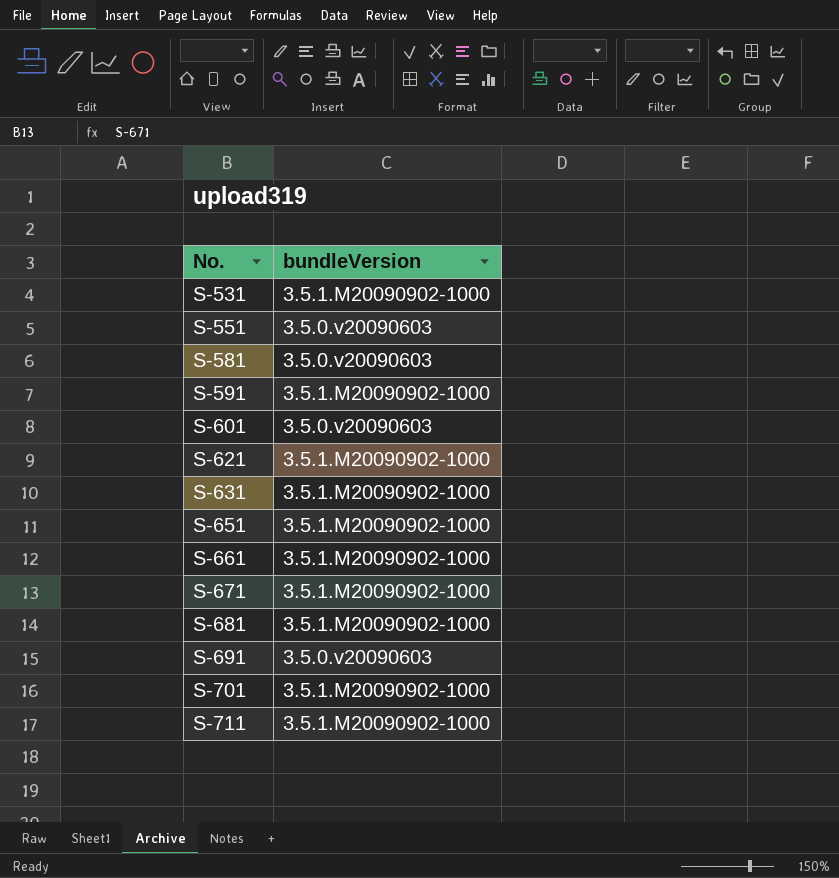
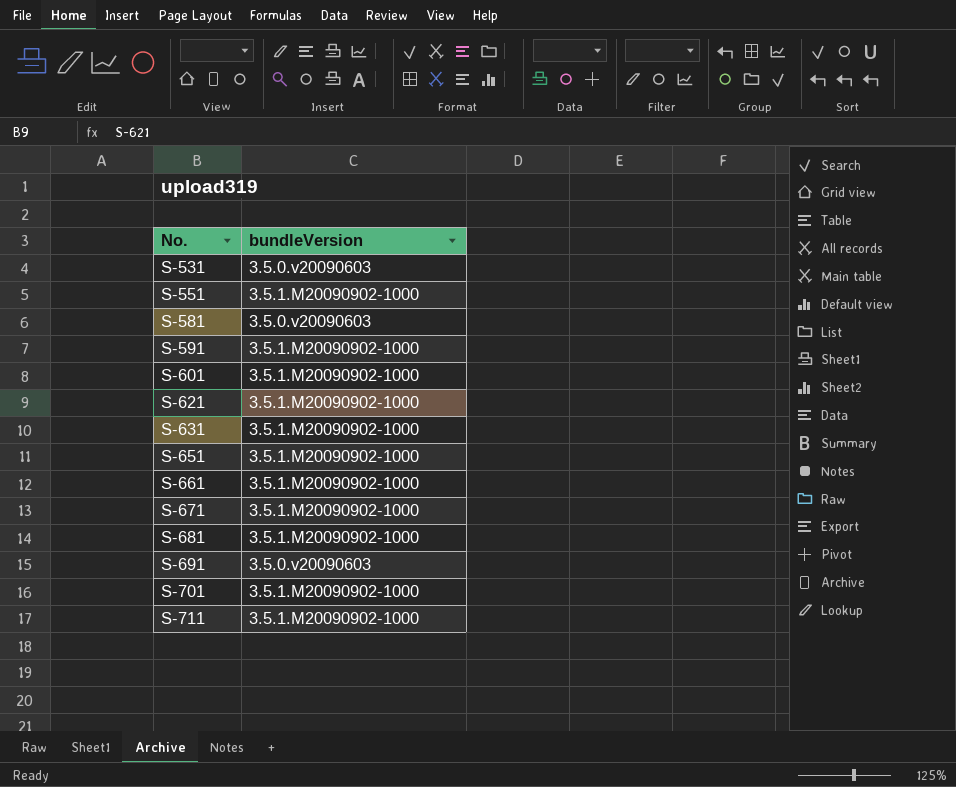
S-531 | bundleVersion: 3.5.1.M20090902-1000 -> 3.5.0.v20090603
S-551 | bundleVersion: 3.5.0.v20090603 -> 3.5.1.M20090902-1000
S-601 | bundleVersion: 3.5.0.v20090603 -> 3.5.1.M20090902-1000

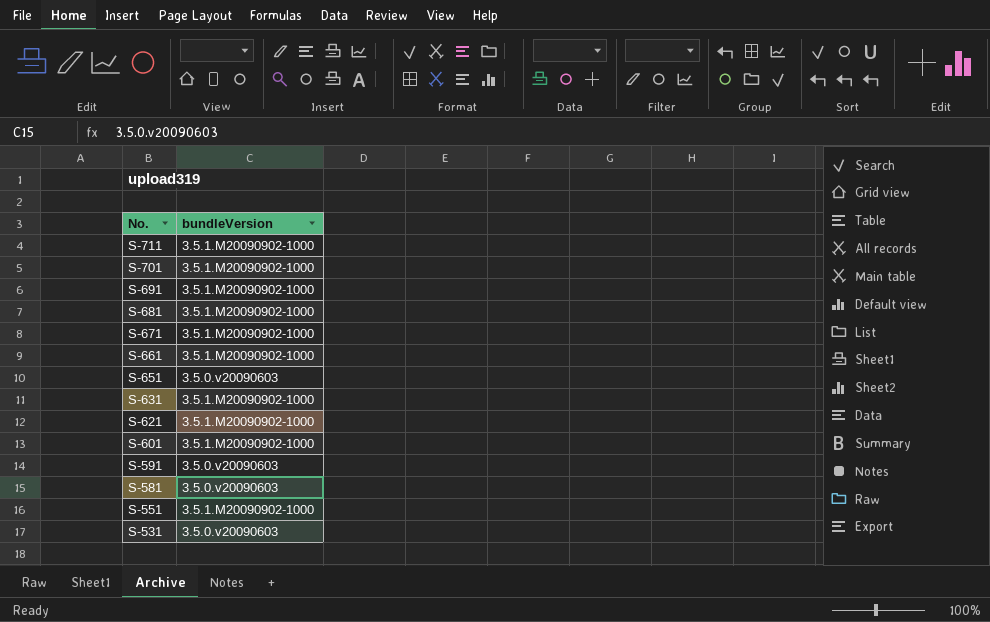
row order: No. ascending -> No. descending
S-691 | bundleVersion: 3.5.0.v20090603 -> 3.5.1.M20090902-1000
S-651 | bundleVersion: 3.5.1.M20090902-1000 -> 3.5.0.v20090603
S-591 | bundleVersion: 3.5.1.M20090902-1000 -> 3.5.0.v20090603

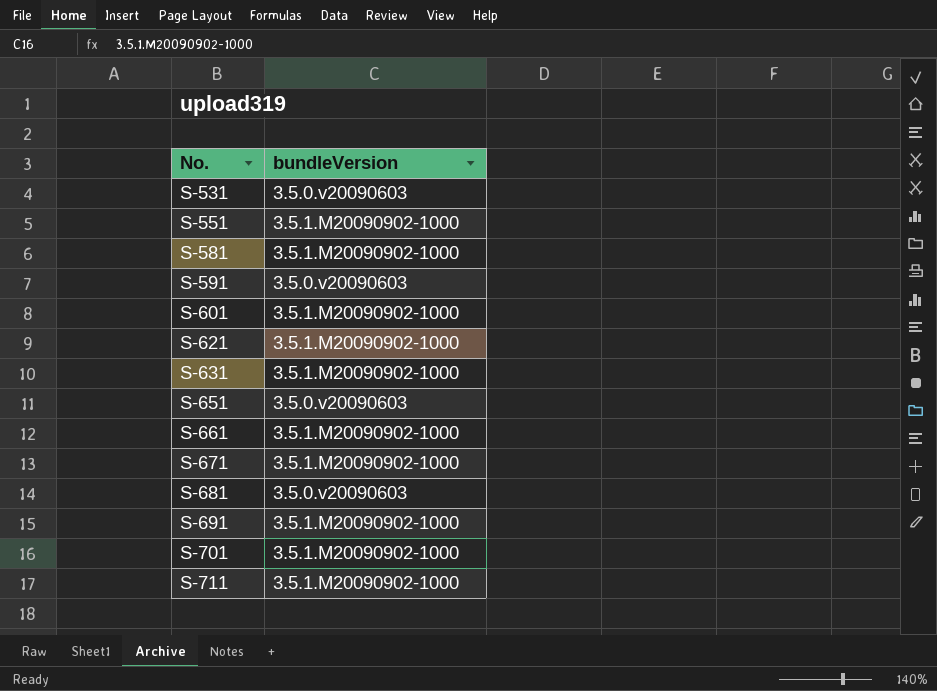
row order: No. descending -> No. ascending
S-581 | bundleVersion: 3.5.0.v20090603 -> 3.5.1.M20090902-1000
S-681 | bundleVersion: 3.5.1.M20090902-1000 -> 3.5.0.v20090603

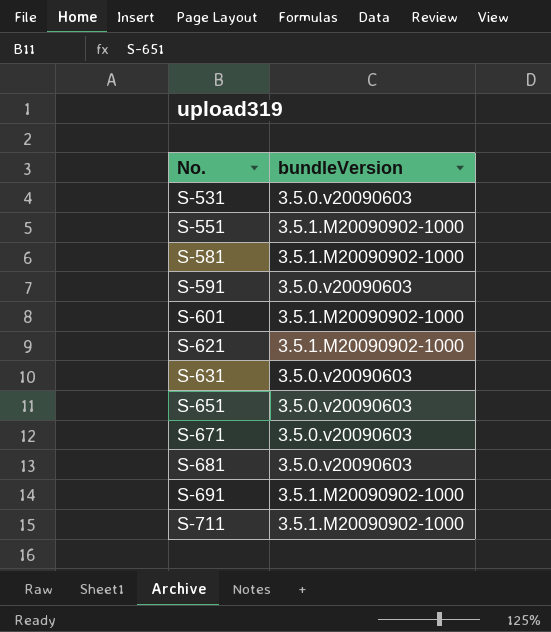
row S-661: 3.5.1.M20090902-1000 -> none
row S-701: 3.5.1.M20090902-1000 -> none
S-631 | bundleVersion: 3.5.1.M20090902-1000 -> 3.5.0.v20090603
S-671 | bundleVersion: 3.5.1.M20090902-1000 -> 3.5.0.v20090603

